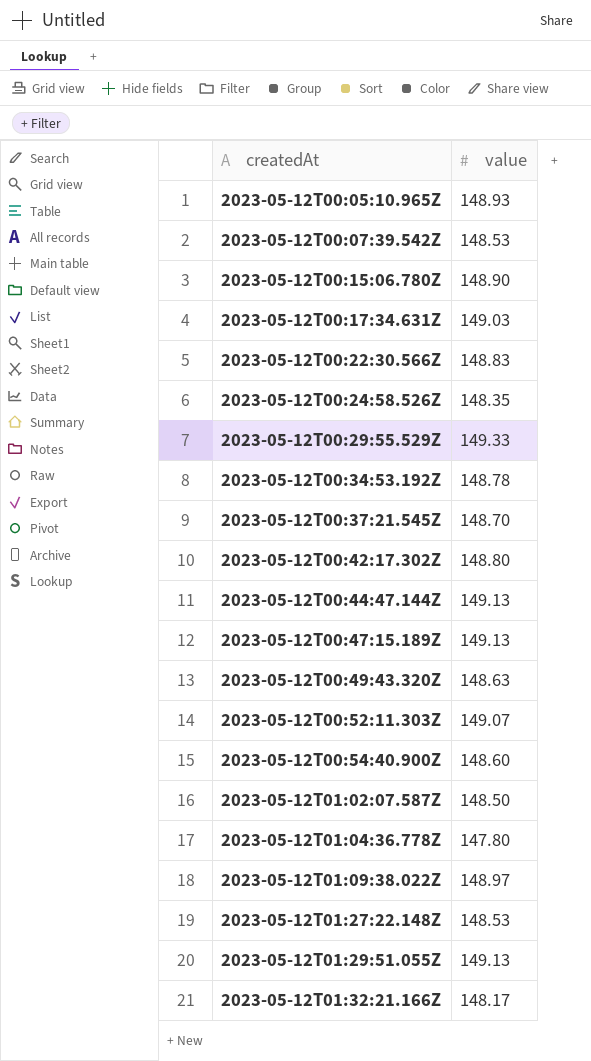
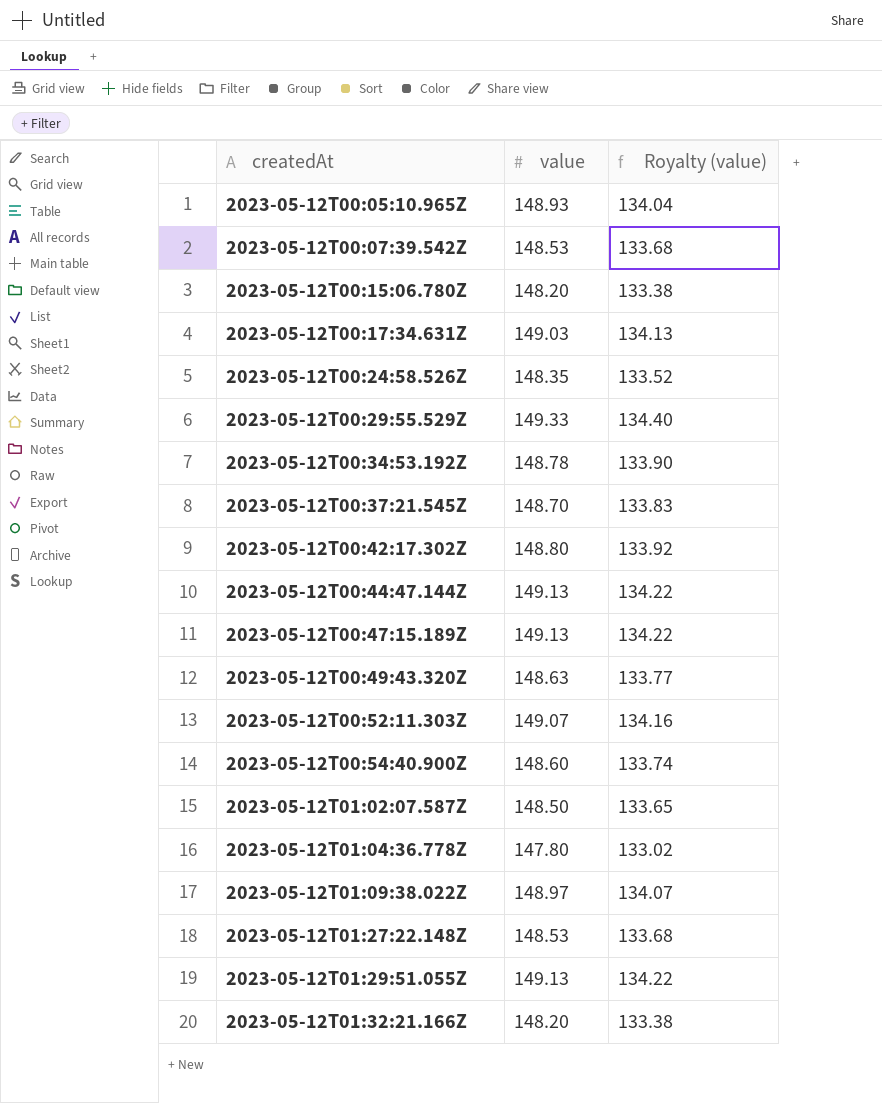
column Royalty (value) | formula: none -> [value] * 0.9
row 2023-05-12T00:22:30.566Z: 148.83 -> none
2023-05-12T00:15:06.780Z | value: 148.90 -> 148.20
2023-05-12T01:32:21.166Z | value: 148.17 -> 148.20

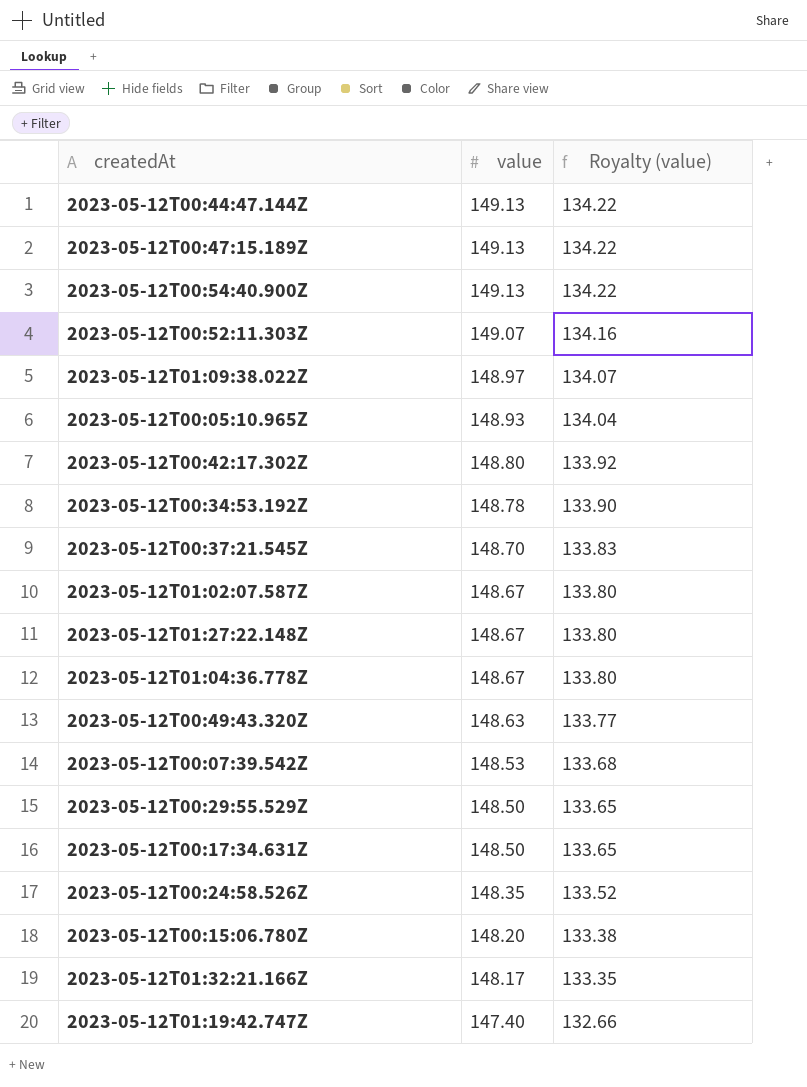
row order: createdAt ascending -> value descending
row 2023-05-12T01:29:51.055Z: 149.13 | 134.22 -> none
2023-05-12T00:54:40.900Z | value: 148.60 -> 149.13
2023-05-12T00:54:40.900Z | Royalty (value): 133.74 -> 134.22
2023-05-12T01:02:07.587Z | value: 148.50 -> 148.67
2023-05-12T01:02:07.587Z | Royalty (value): 133.65 -> 133.80
2023-05-12T01:27:22.148Z | value: 148.53 -> 148.67
2023-05-12T01:27:22.148Z | Royalty (value): 133.68 -> 133.80
2023-05-12T01:04:36.778Z | value: 147.80 -> 148.67
2023-05-12T01:04:36.778Z | Royalty (value): 133.02 -> 133.80
2023-05-12T00:29:55.529Z | value: 149.33 -> 148.50
2023-05-12T00:29:55.529Z | Royalty (value): 134.40 -> 133.65
2023-05-12T00:17:34.631Z | value: 149.03 -> 148.50
2023-05-12T00:17:34.631Z | Royalty (value): 134.13 -> 133.65
2023-05-12T01:32:21.166Z | value: 148.20 -> 148.17
2023-05-12T01:32:21.166Z | Royalty (value): 133.38 -> 133.35
row 2023-05-12T01:19:42.747Z: none -> 147.40 | 132.66

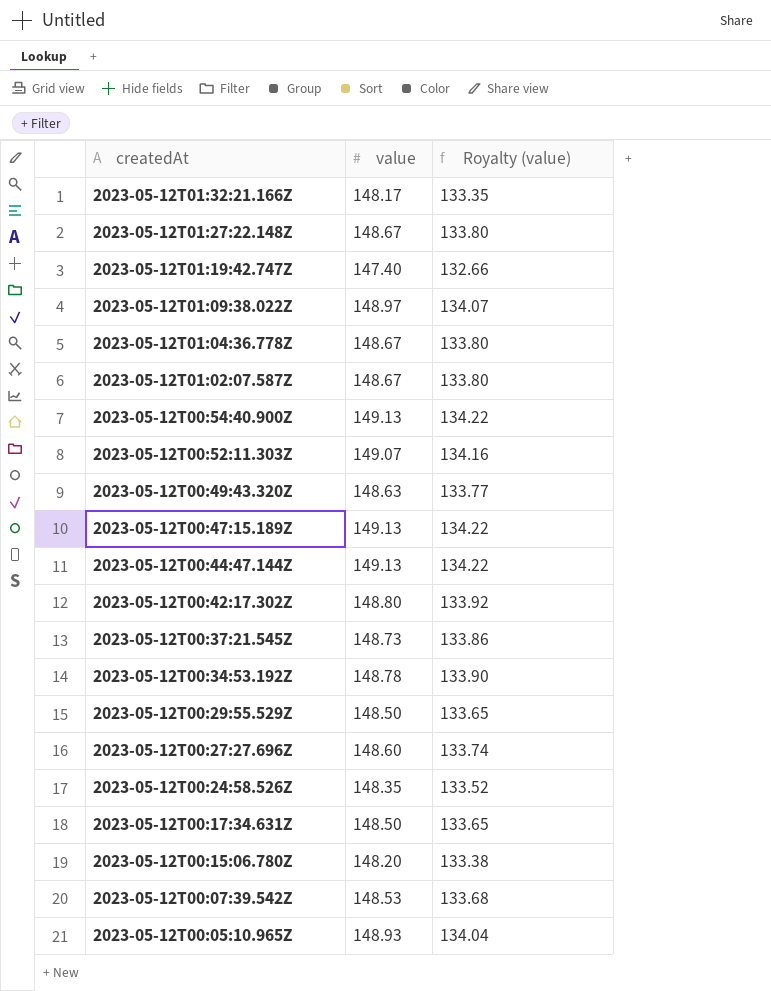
row order: value descending -> createdAt descending
2023-05-12T00:37:21.545Z | value: 148.70 -> 148.73
2023-05-12T00:37:21.545Z | Royalty (value): 133.83 -> 133.86
row 2023-05-12T00:27:27.696Z: none -> 148.60 | 133.74

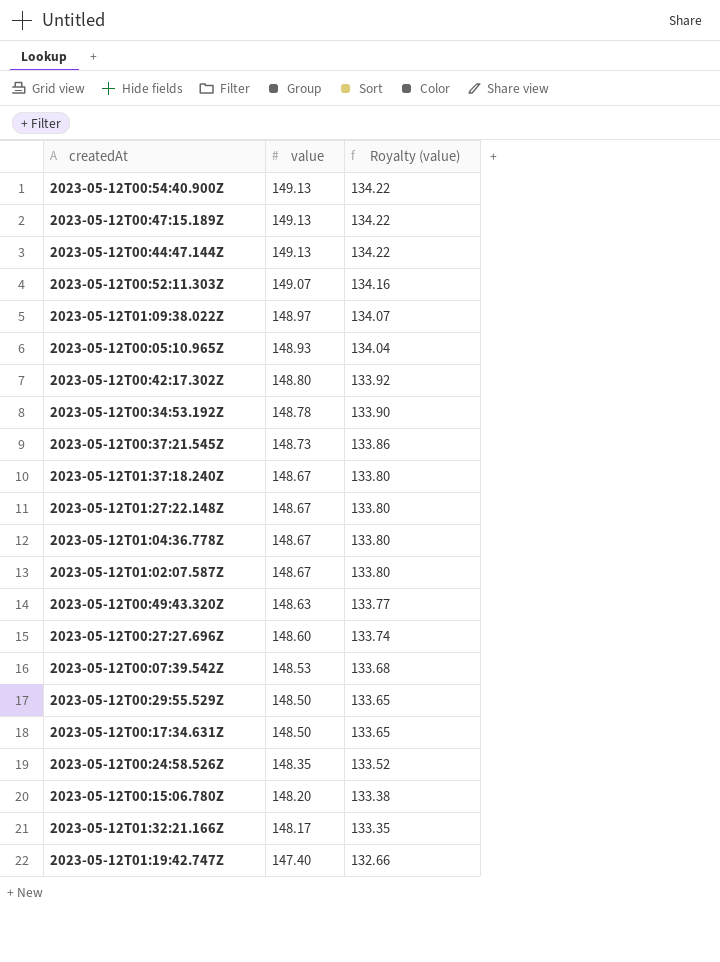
row order: createdAt descending -> value descending
row 2023-05-12T01:37:18.240Z: none -> 148.67 | 133.80

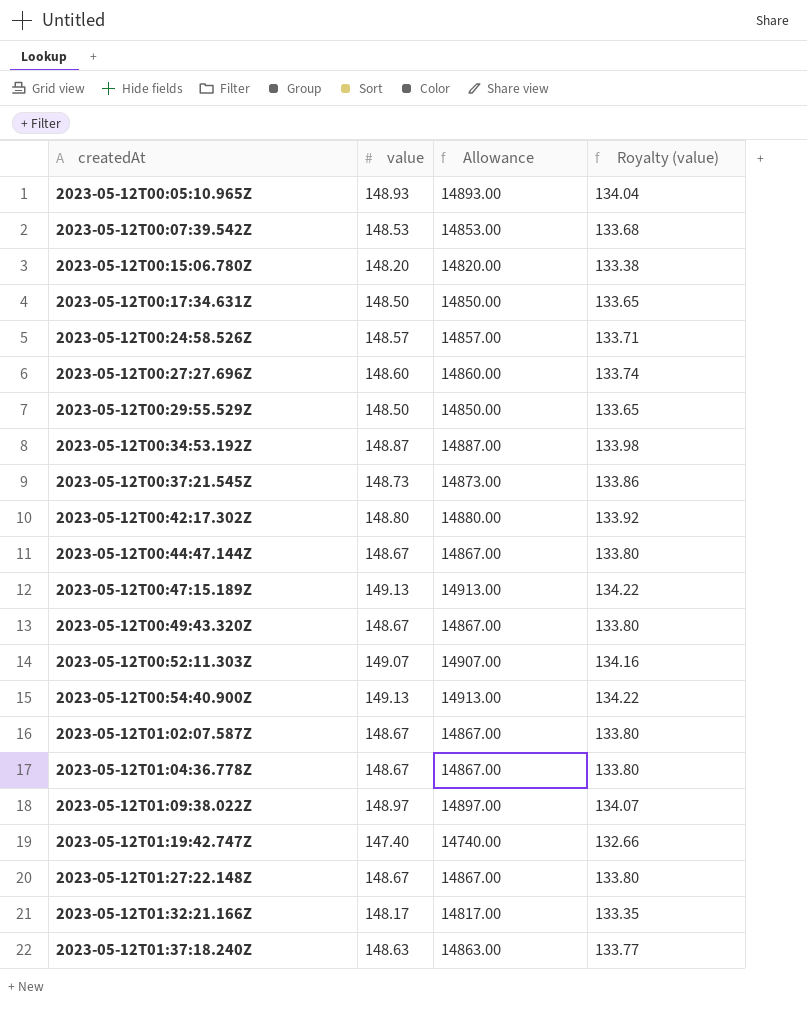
row order: value descending -> createdAt ascending
column Allowance | formula: none -> [value] * 100
2023-05-12T00:24:58.526Z | value: 148.35 -> 148.57
2023-05-12T00:24:58.526Z | Royalty (value): 133.52 -> 133.71
2023-05-12T00:34:53.192Z | value: 148.78 -> 148.87
2023-05-12T00:34:53.192Z | Royalty (value): 133.90 -> 133.98
2023-05-12T00:44:47.144Z | value: 149.13 -> 148.67
2023-05-12T00:44:47.144Z | Royalty (value): 134.22 -> 133.80
2023-05-12T00:49:43.320Z | value: 148.63 -> 148.67
2023-05-12T00:49:43.320Z | Royalty (value): 133.77 -> 133.80
2023-05-12T01:37:18.240Z | value: 148.67 -> 148.63
2023-05-12T01:37:18.240Z | Royalty (value): 133.80 -> 133.77

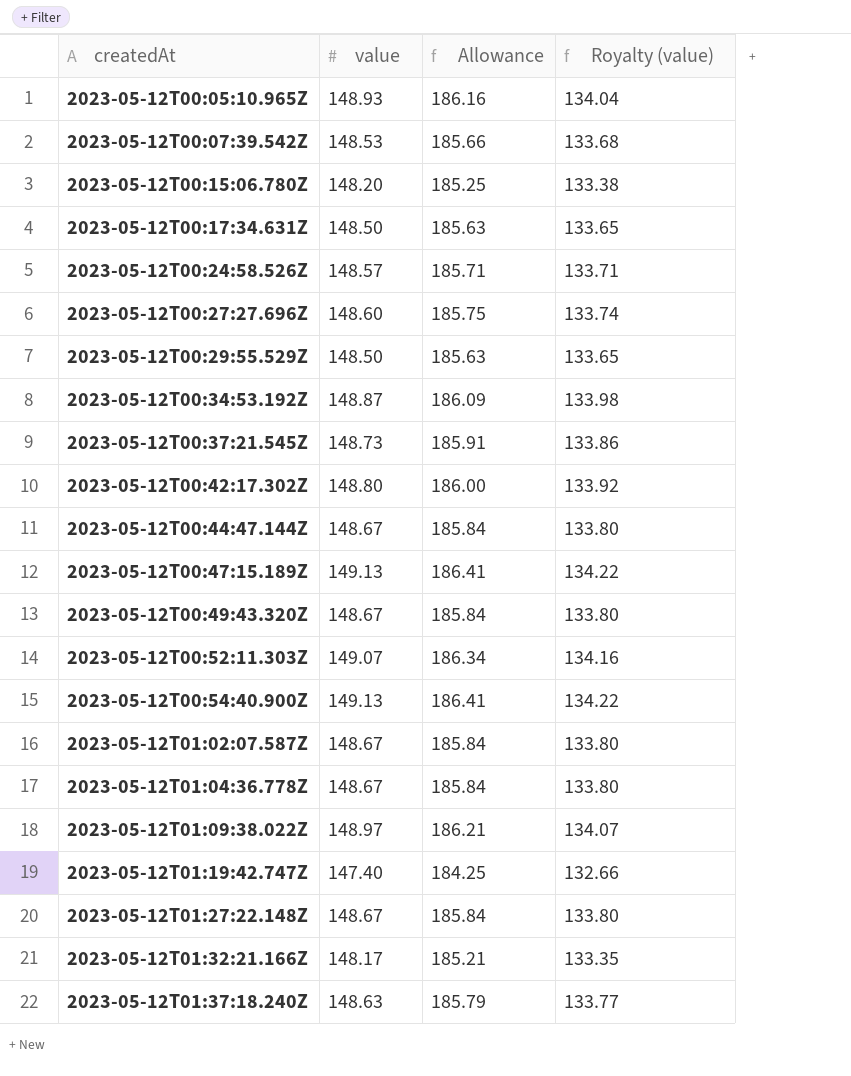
column Allowance | formula: [value] * 100 -> [value] * 1.25

